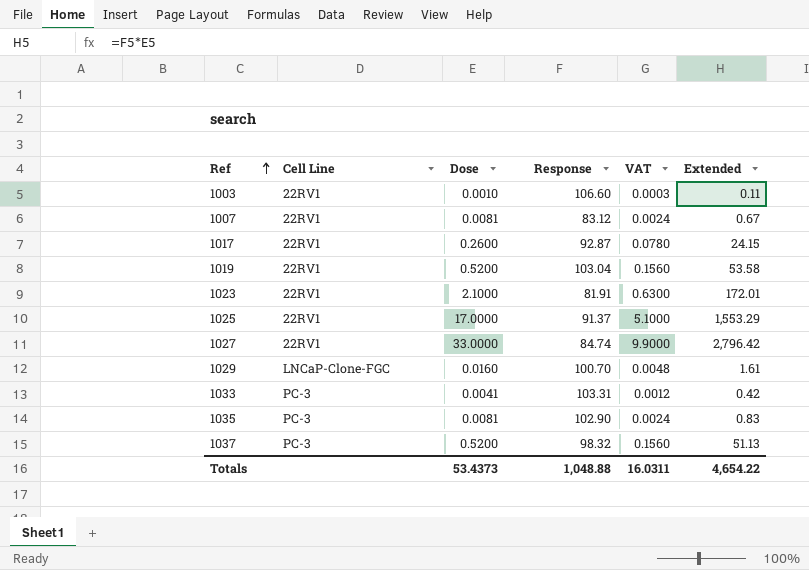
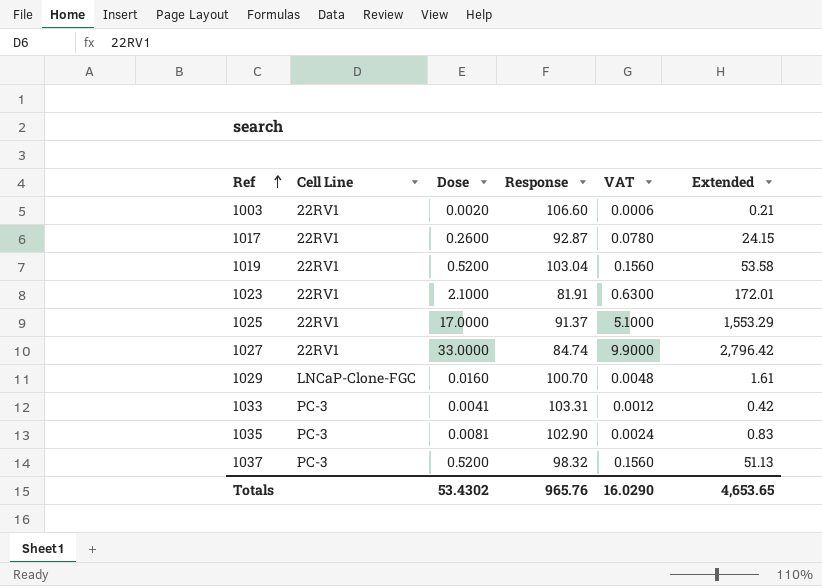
row 1007: 22RV1 | 0.0081 | 83.12 | 0.0024 | 0.67 -> none
1003 | Dose: 0.0010 -> 0.0020
1003 | VAT: 0.0003 -> 0.0006
1003 | Extended: 0.11 -> 0.21
Totals | Dose: 53.4373 -> 53.4302
Totals | Response: 1,048.88 -> 965.76
Totals | VAT: 16.0311 -> 16.0290
Totals | Extended: 4,654.22 -> 4,653.65

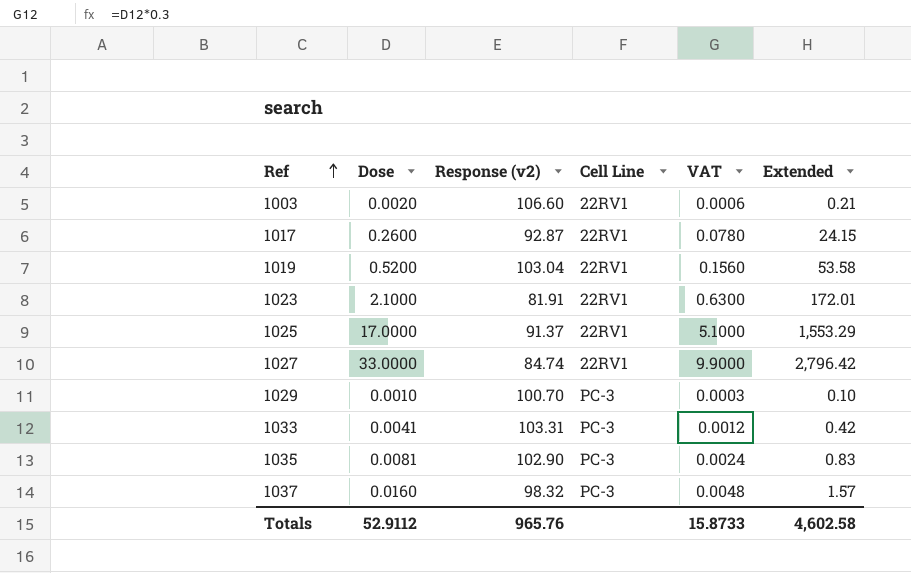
column name: Response -> Response (v2)
column Cell Line | position: 2 -> 4
1029 | Dose: 0.0160 -> 0.0010
1029 | Cell Line: LNCaP-Clone-FGC -> PC-3
1029 | VAT: 0.0048 -> 0.0003
1029 | Extended: 1.61 -> 0.10
1037 | Dose: 0.5200 -> 0.0160
1037 | VAT: 0.1560 -> 0.0048
1037 | Extended: 51.13 -> 1.57
Totals | Dose: 53.4302 -> 52.9112
Totals | VAT: 16.0290 -> 15.8733
Totals | Extended: 4,653.65 -> 4,602.58

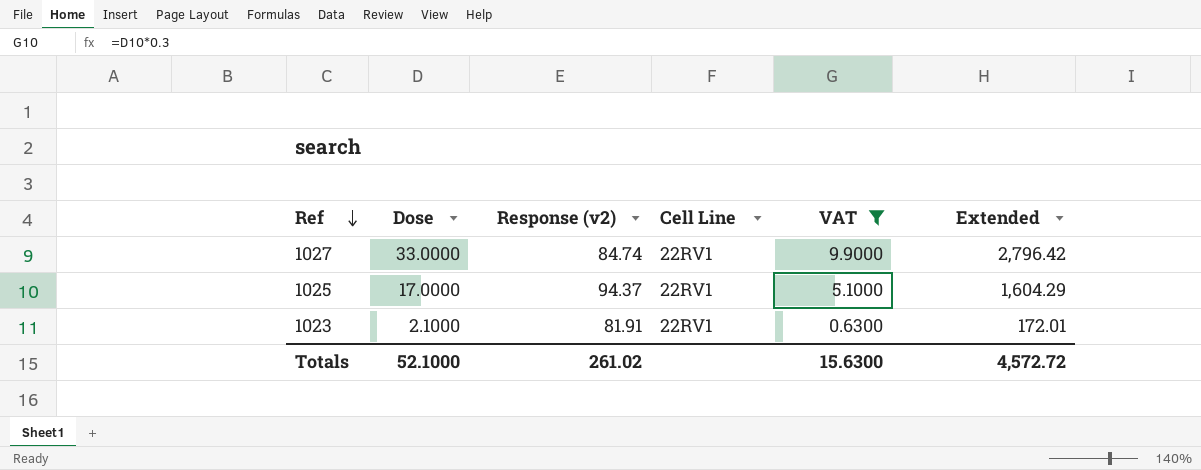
filter: none -> VAT >= 0.6300
row order: Ref ascending -> Ref descending
1025 | Response (v2): 91.37 -> 94.37
1025 | Extended: 1,553.29 -> 1,604.29
Totals | Dose: 52.9112 -> 52.1000
Totals | Response (v2): 965.76 -> 261.02
Totals | VAT: 15.8733 -> 15.6300
Totals | Extended: 4,602.58 -> 4,572.72

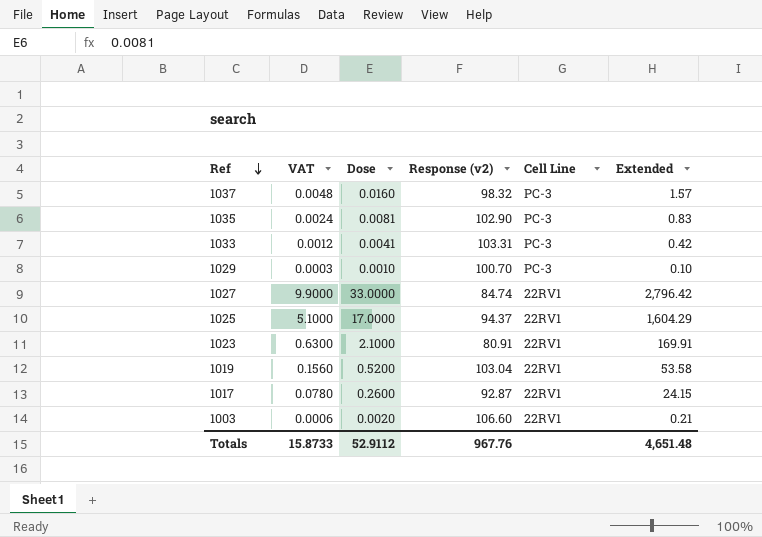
filter: VAT >= 0.6300 -> none
column VAT | position: 5 -> 2
1023 | Response (v2): 81.91 -> 80.91
1023 | Extended: 172.01 -> 169.91
Totals | VAT: 15.6300 -> 15.8733
Totals | Dose: 52.1000 -> 52.9112
Totals | Response (v2): 261.02 -> 967.76
Totals | Extended: 4,572.72 -> 4,651.48

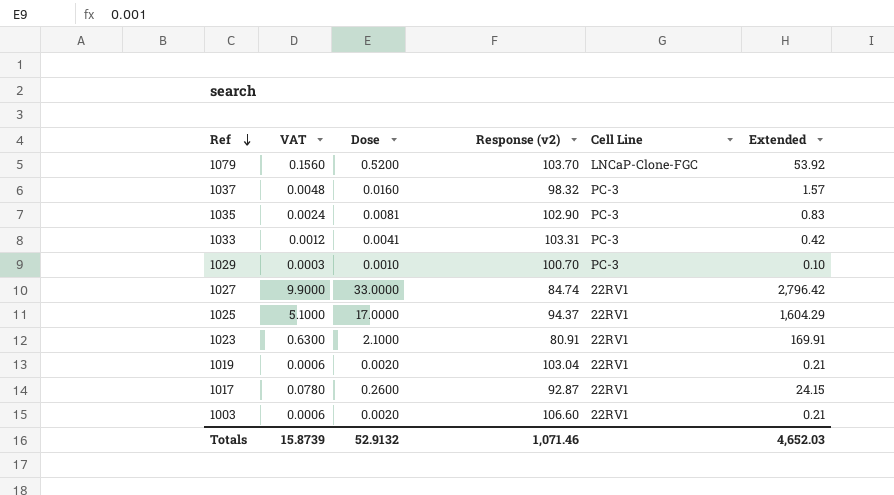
row 1079: none -> 0.1560 | 0.5200 | 103.70 | LNCaP-Clone-FGC | 53.92
1019 | VAT: 0.1560 -> 0.0006
1019 | Dose: 0.5200 -> 0.0020
1019 | Extended: 53.58 -> 0.21
Totals | VAT: 15.8733 -> 15.8739
Totals | Dose: 52.9112 -> 52.9132
Totals | Response (v2): 967.76 -> 1,071.46
Totals | Extended: 4,651.48 -> 4,652.03

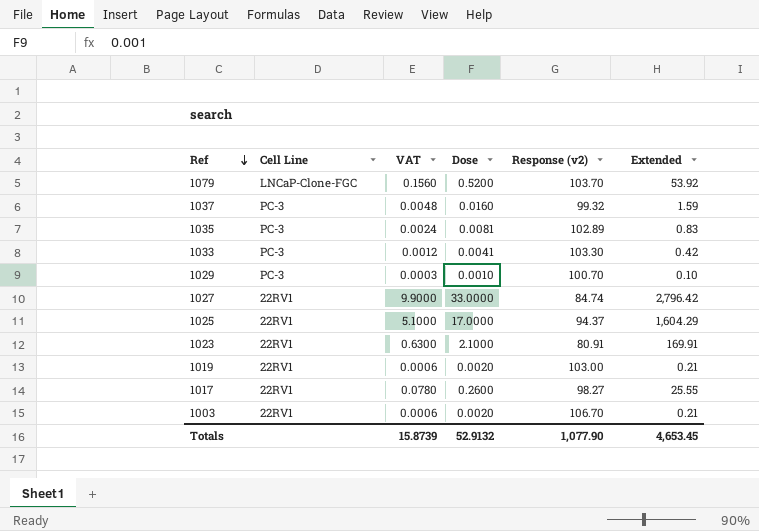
column Cell Line | position: 5 -> 2
1037 | Response (v2): 98.32 -> 99.32
1037 | Extended: 1.57 -> 1.59
1035 | Response (v2): 102.90 -> 102.89
1033 | Response (v2): 103.31 -> 103.30
1019 | Response (v2): 103.04 -> 103.00
1017 | Response (v2): 92.87 -> 98.27
1017 | Extended: 24.15 -> 25.55
1003 | Response (v2): 106.60 -> 106.70
Totals | Response (v2): 1,071.46 -> 1,077.90
Totals | Extended: 4,652.03 -> 4,653.45

